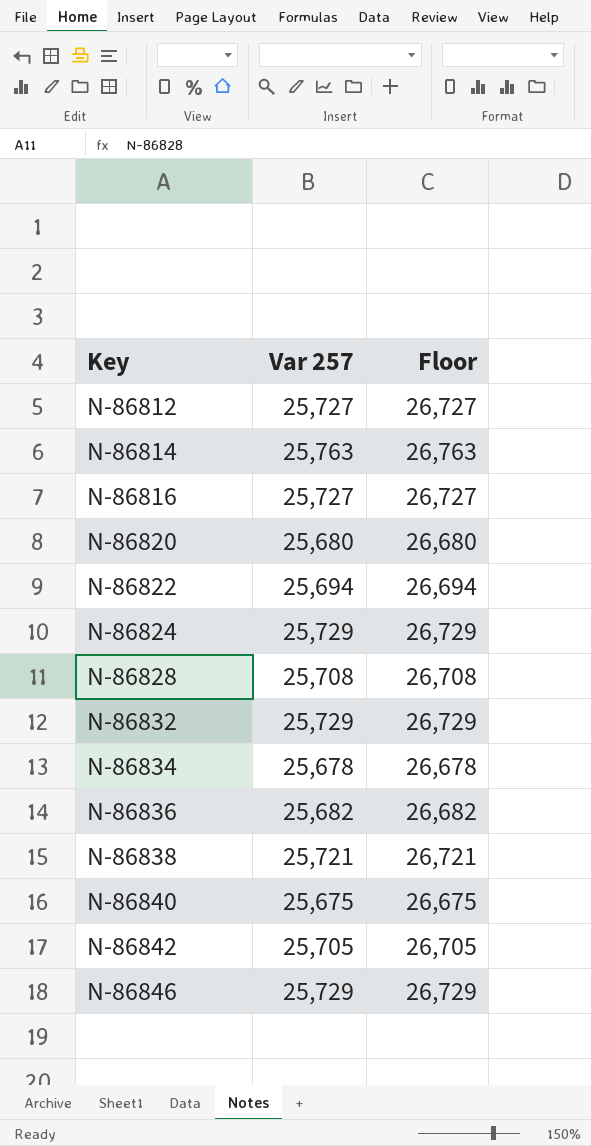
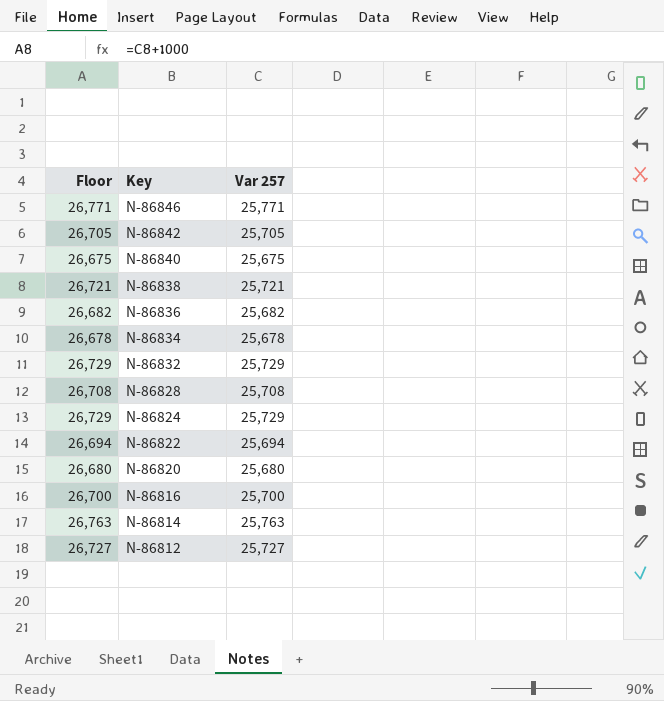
row order: Key ascending -> Key descending
column Floor | position: 3 -> 1
N-86846 | Floor: 26,729 -> 26,771
N-86846 | Var 257: 25,729 -> 25,771
N-86816 | Floor: 26,727 -> 26,700
N-86816 | Var 257: 25,727 -> 25,700

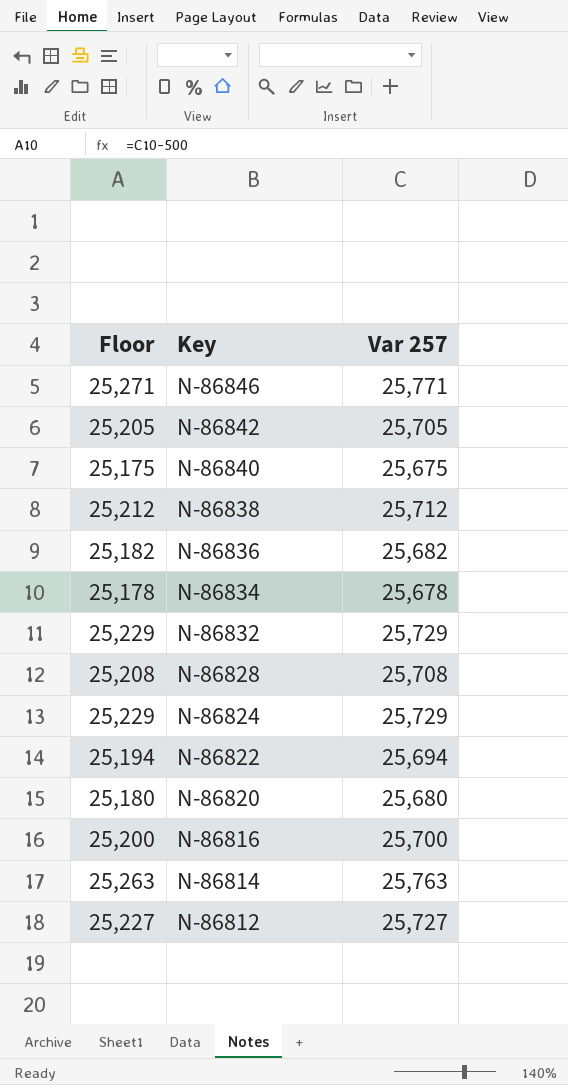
column Floor | formula: [Var 257] + 1000 -> [Var 257] - 500
N-86838 | Var 257: 25,721 -> 25,712

